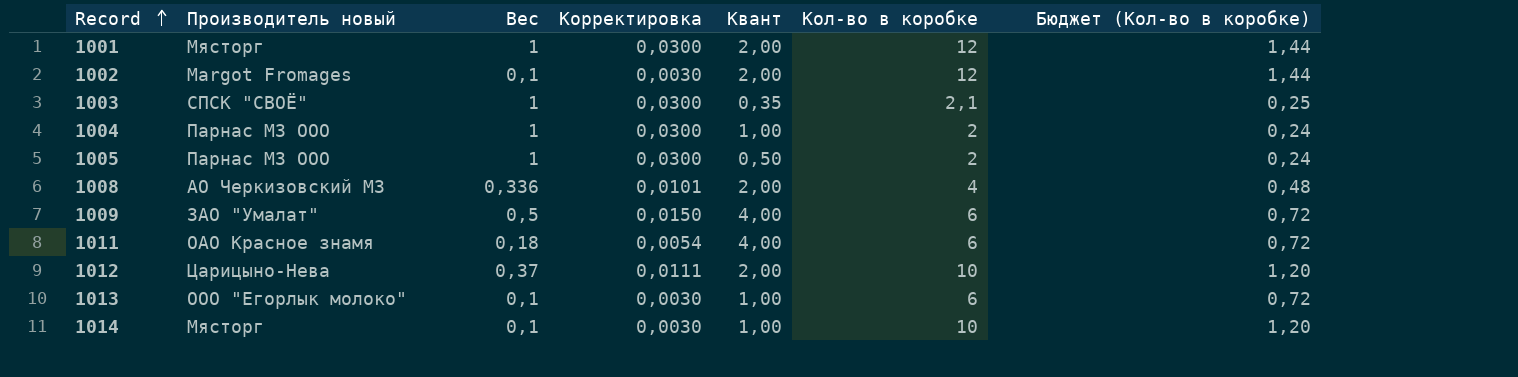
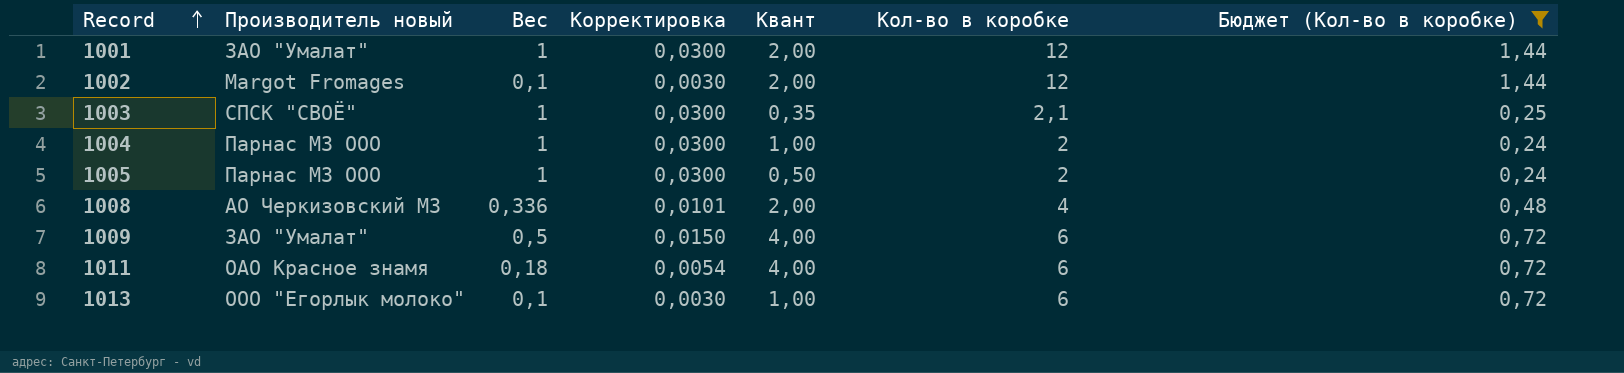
filter: none -> Бюджет (Кол-во в коробке) != 1,20
1001 | Производитель новый: Мясторг -> ЗАО "Умалат"

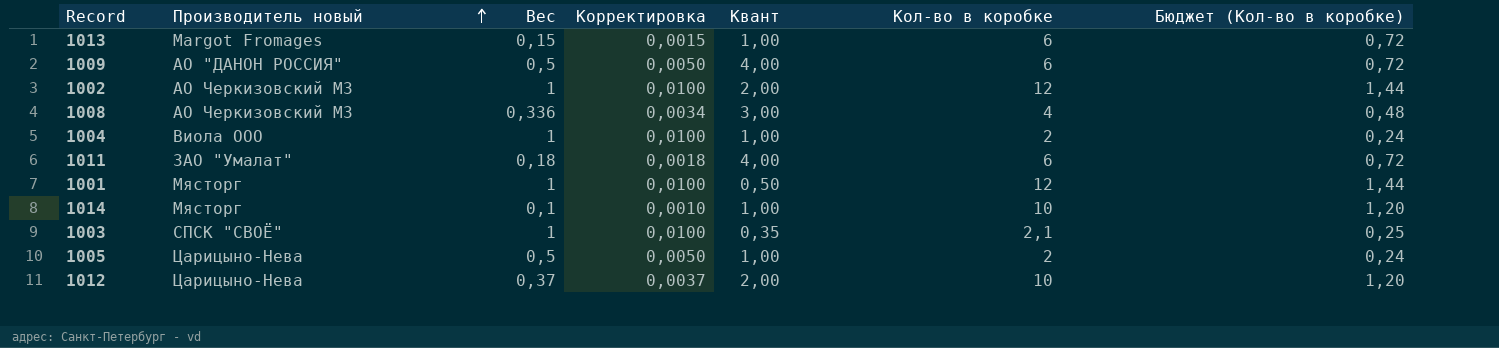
filter: Бюджет (Кол-во в коробке) != 1,20 -> none
row order: Record ascending -> Производитель новый ascending
column Корректировка | formula: [Вес] * 0,03 -> [Вес] * 0,01
1013 | Производитель новый: ООО "Егорлык молоко" -> Margot Fromages
1013 | Вес: 0,1 -> 0,15
1009 | Производитель новый: ЗАО "Умалат" -> АО "ДАНОН РОССИЯ"
1002 | Производитель новый: Margot Fromages -> АО Черкизовский МЗ
1002 | Вес: 0,1 -> 1
1008 | Квант: 2,00 -> 3,00
1004 | Производитель новый: Парнас МЗ ООО -> Виола ООО
1011 | Производитель новый: ОАО Красное знамя -> ЗАО "Умалат"
1001 | Производитель новый: ЗАО "Умалат" -> Мясторг
1001 | Квант: 2,00 -> 0,50
1005 | Производитель новый: Парнас МЗ ООО -> Царицыно-Нева
1005 | Вес: 1 -> 0,5
1005 | Квант: 0,50 -> 1,00

